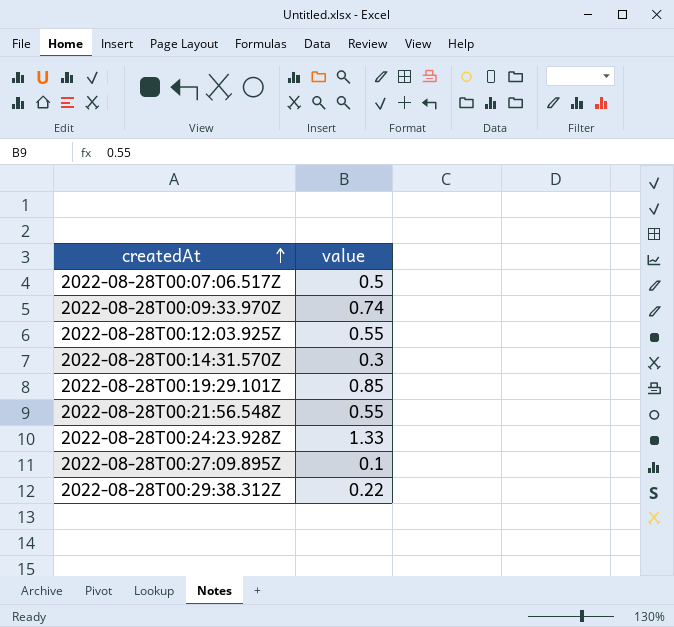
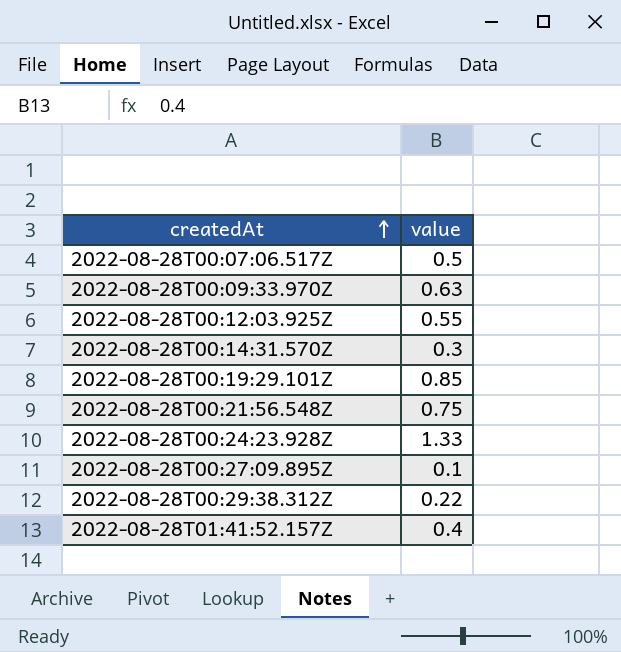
2022-08-28T00:09:33.970Z | value: 0.74 -> 0.63
2022-08-28T00:21:56.548Z | value: 0.55 -> 0.75
row 2022-08-28T01:41:52.157Z: none -> 0.4

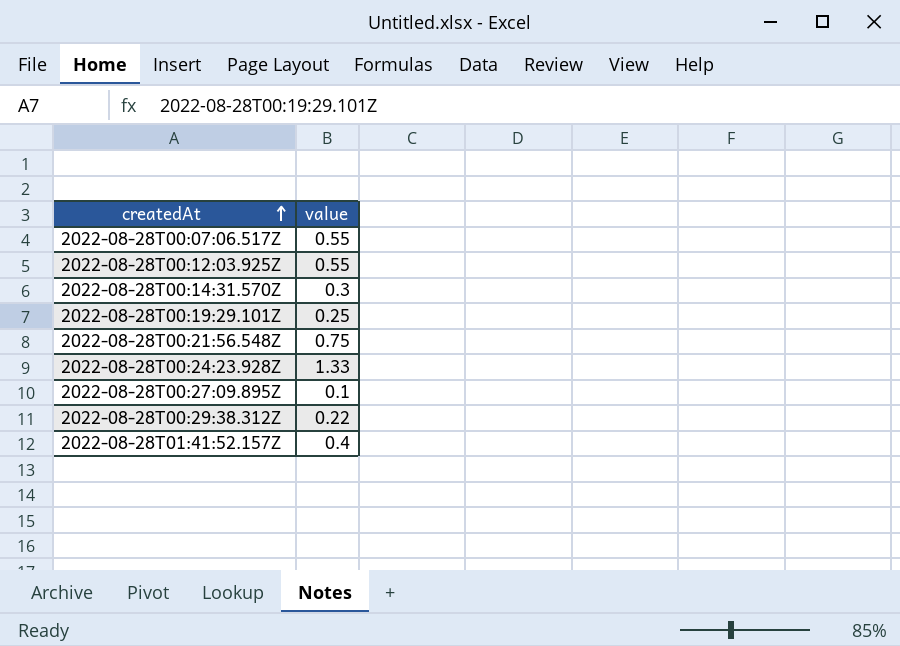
row 2022-08-28T00:09:33.970Z: 0.63 -> none
2022-08-28T00:07:06.517Z | value: 0.5 -> 0.55
2022-08-28T00:19:29.101Z | value: 0.85 -> 0.25

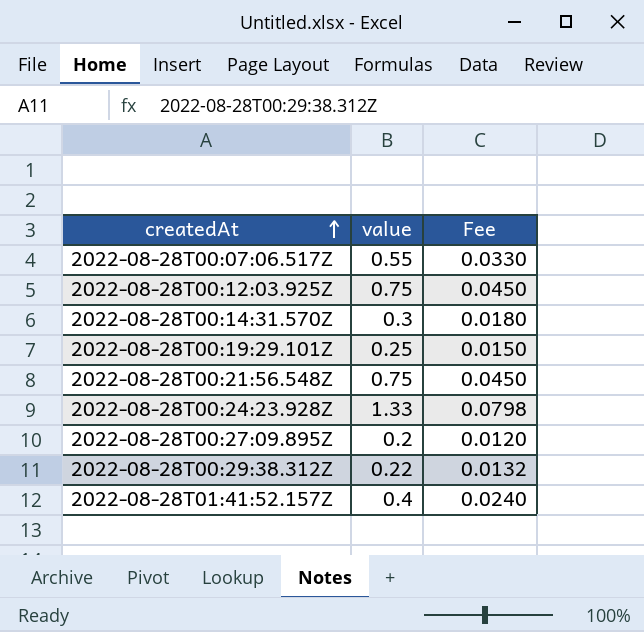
column Fee | formula: none -> [value] * 0.06
2022-08-28T00:12:03.925Z | value: 0.55 -> 0.75
2022-08-28T00:27:09.895Z | value: 0.1 -> 0.2

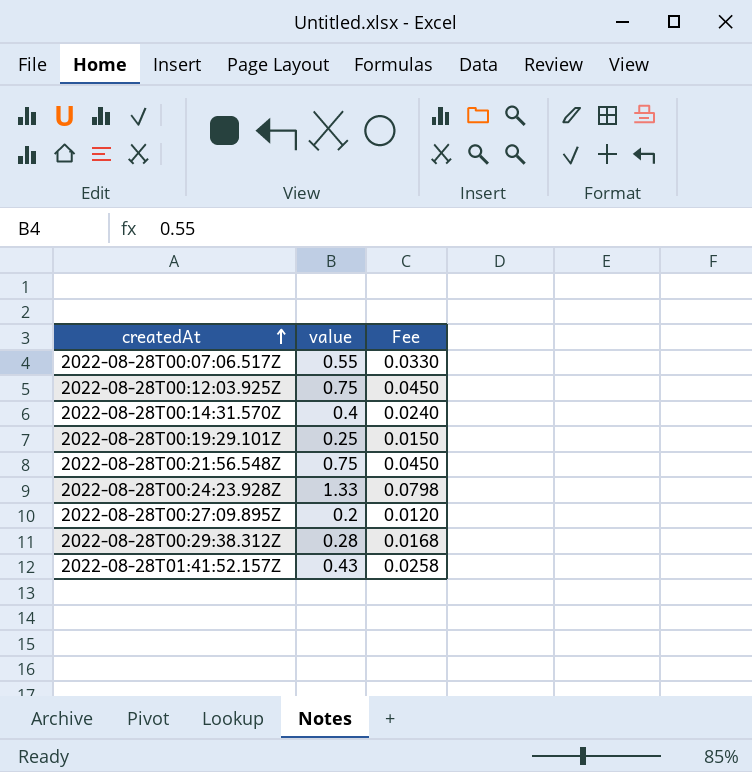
2022-08-28T00:14:31.570Z | value: 0.3 -> 0.4
2022-08-28T00:14:31.570Z | Fee: 0.0180 -> 0.0240
2022-08-28T00:29:38.312Z | value: 0.22 -> 0.28
2022-08-28T00:29:38.312Z | Fee: 0.0132 -> 0.0168
2022-08-28T01:41:52.157Z | value: 0.4 -> 0.43
2022-08-28T01:41:52.157Z | Fee: 0.0240 -> 0.0258

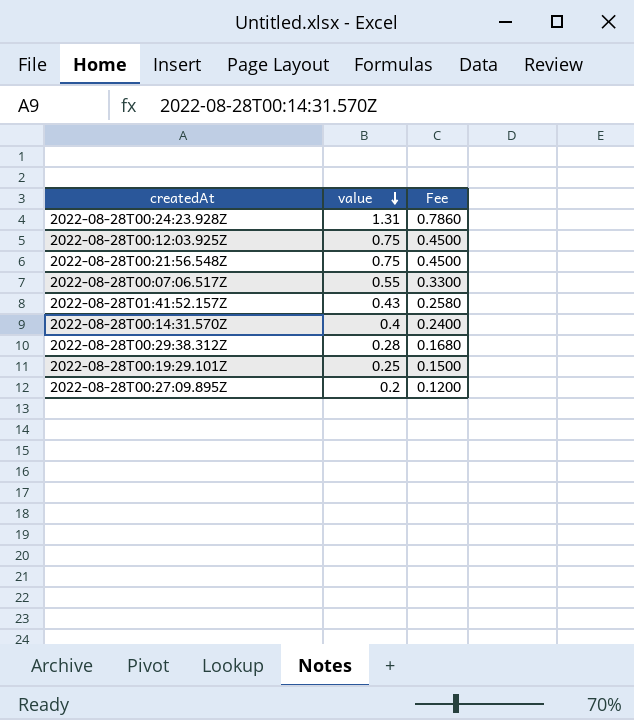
row order: createdAt ascending -> value descending
column Fee | formula: [value] * 0.06 -> [value] * 0.6
2022-08-28T00:24:23.928Z | value: 1.33 -> 1.31

